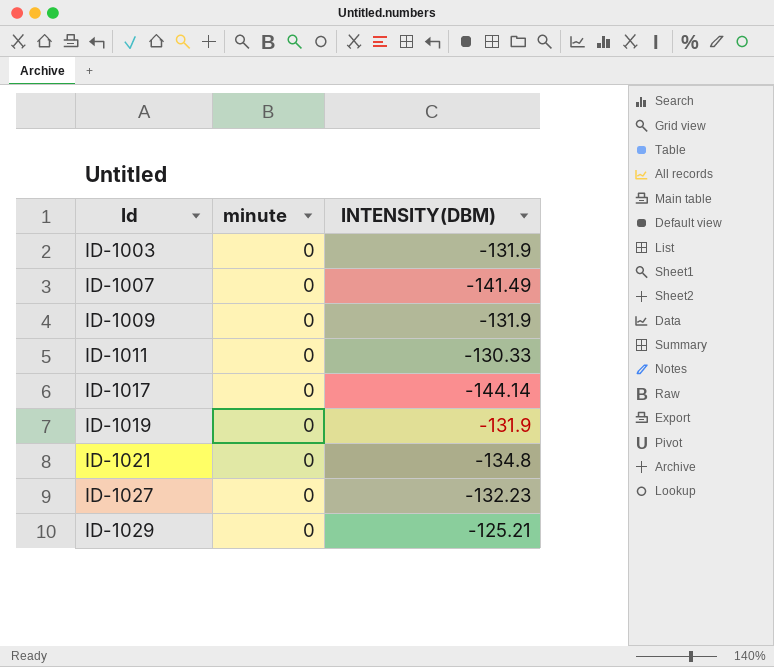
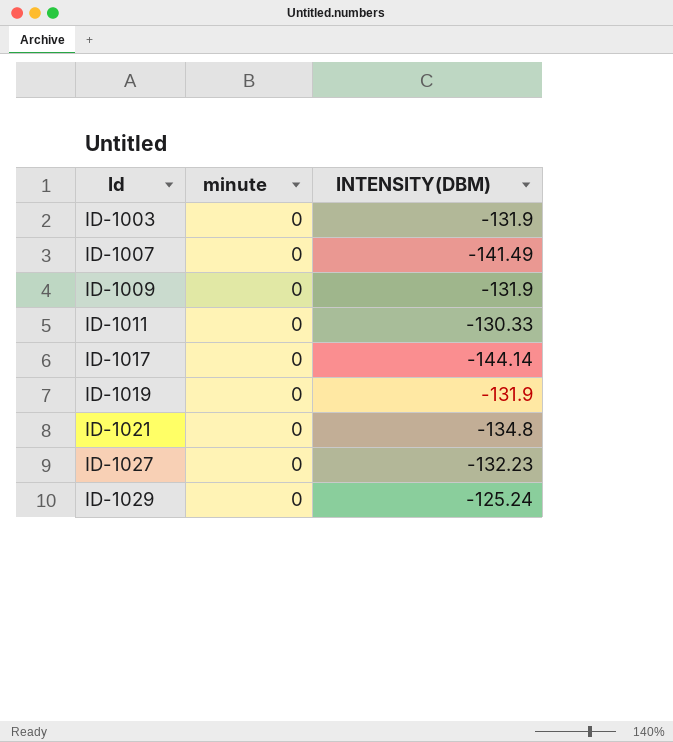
ID-1029 | INTENSITY(DBM): -125.21 -> -125.24

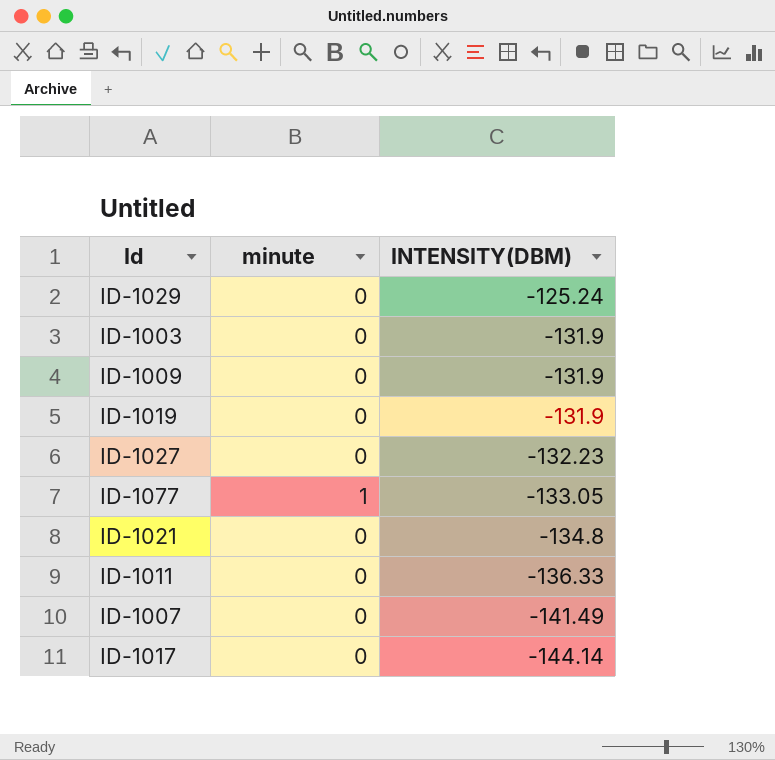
row order: Id ascending -> INTENSITY(DBM) descending
row ID-1077: none -> 1 | -133.05
ID-1011 | INTENSITY(DBM): -130.33 -> -136.33

